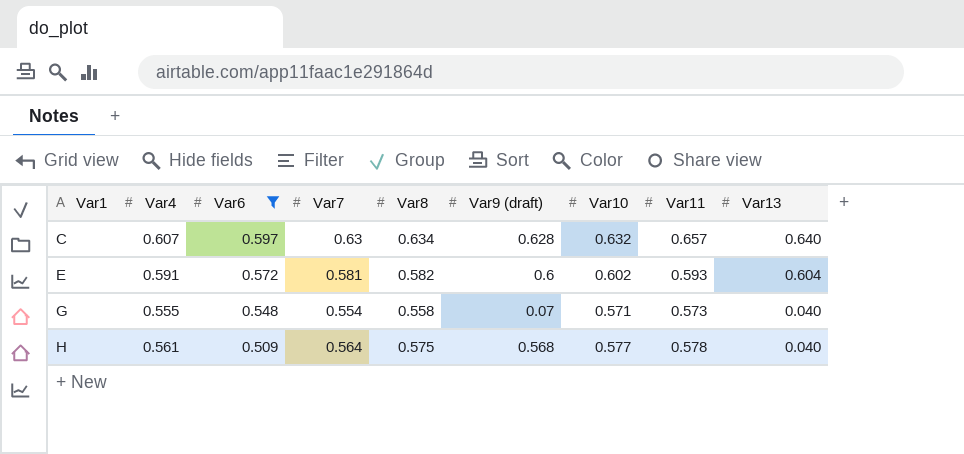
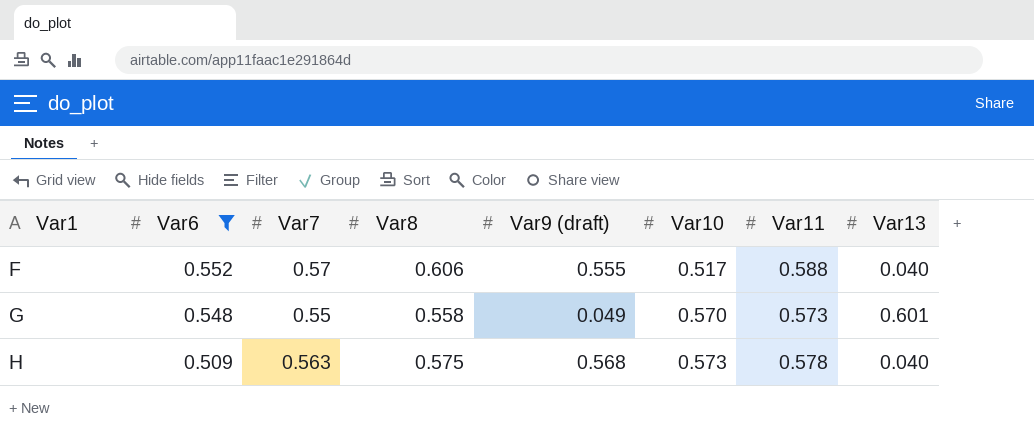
column Var4 | position: 2 -> none
row C: 0.607 | 0.597 | 0.63 | 0.634 | 0.628 | 0.632 | 0.657 | 0.640 -> none
row E: 0.591 | 0.572 | 0.581 | 0.582 | 0.6 | 0.602 | 0.593 | 0.604 -> none
row F: none -> 0.552 | 0.57 | 0.606 | 0.555 | 0.517 | 0.588 | 0.040
G | Var7: 0.554 -> 0.55
G | Var9 (draft): 0.07 -> 0.049
G | Var10: 0.571 -> 0.570
G | Var13: 0.040 -> 0.601
H | Var7: 0.564 -> 0.563
H | Var10: 0.577 -> 0.573

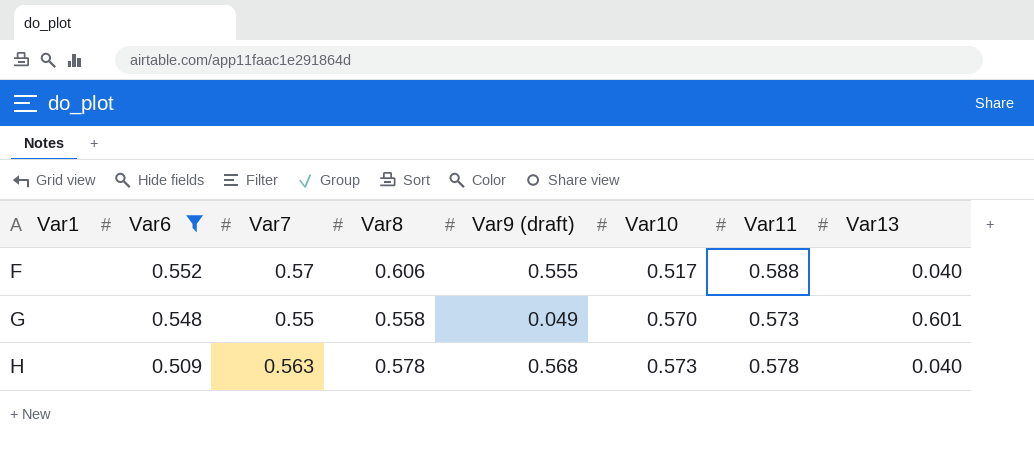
H | Var8: 0.575 -> 0.578

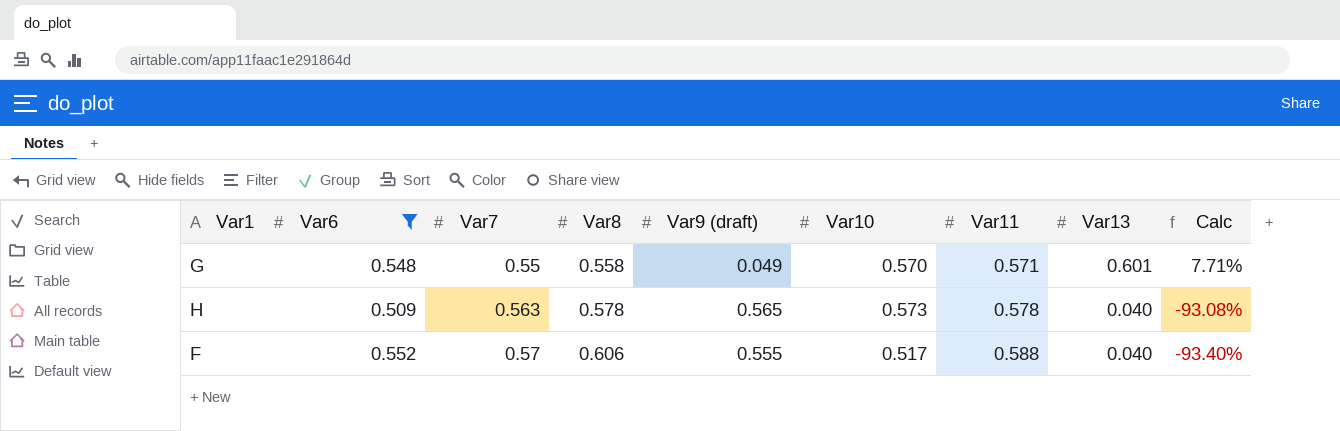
row order: Var1 ascending -> Var7 ascending
column Calc | formula: none -> ([Var13] - [Var8]) / [Var8]
G | Var11: 0.573 -> 0.571
H | Var9 (draft): 0.568 -> 0.565

